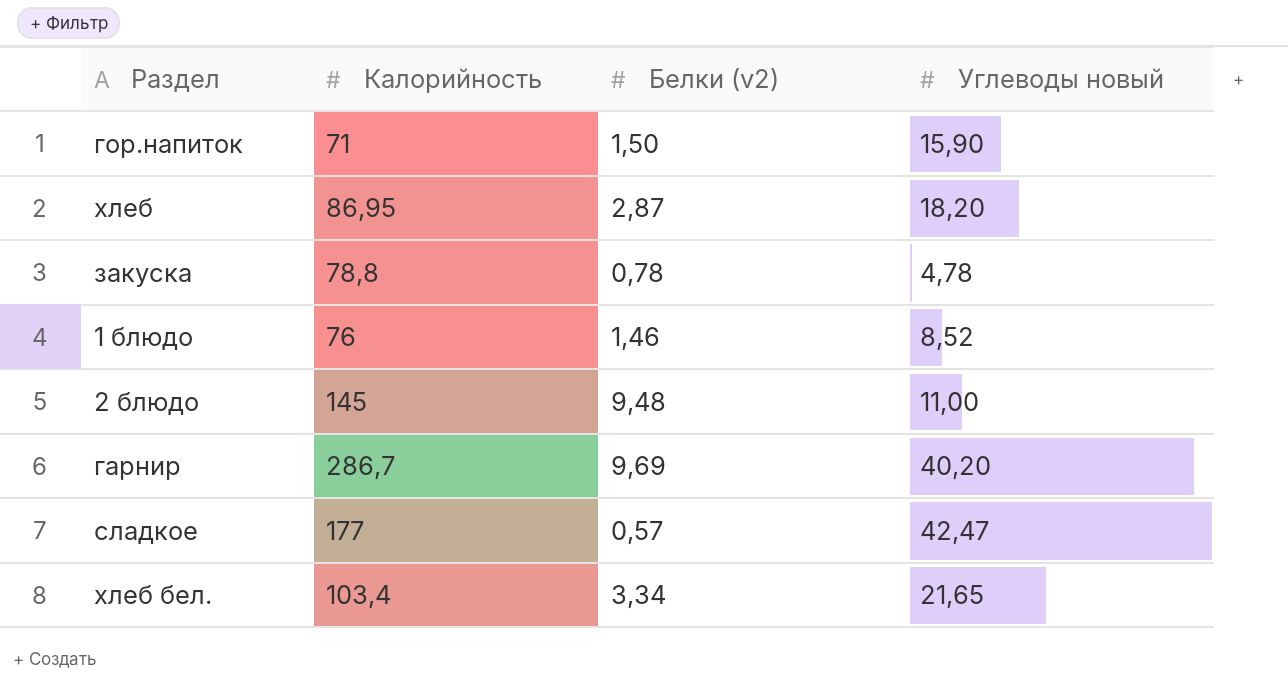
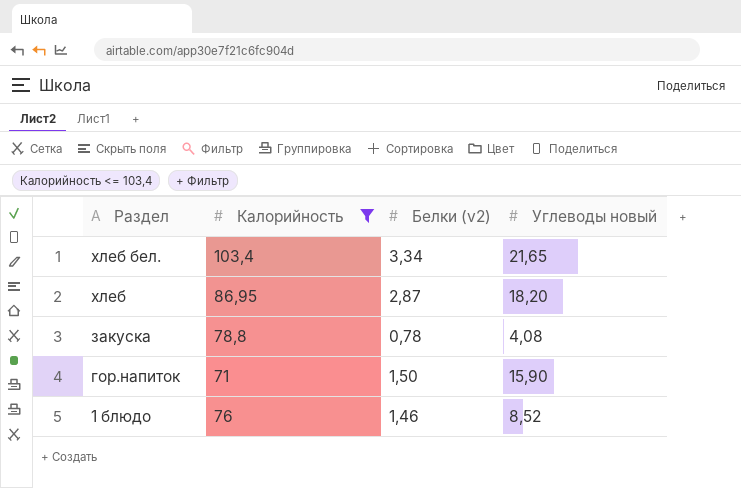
filter: none -> Калорийность <= 103,4
row order: none -> Раздел descending
закуска | Углеводы новый: 4,78 -> 4,08

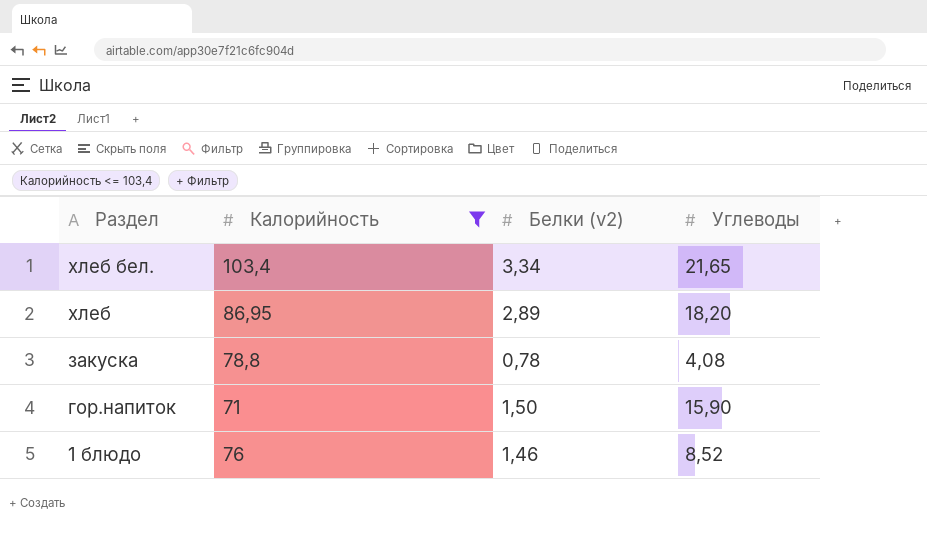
column name: Углеводы новый -> Углеводы
хлеб | Белки (v2): 2,87 -> 2,89

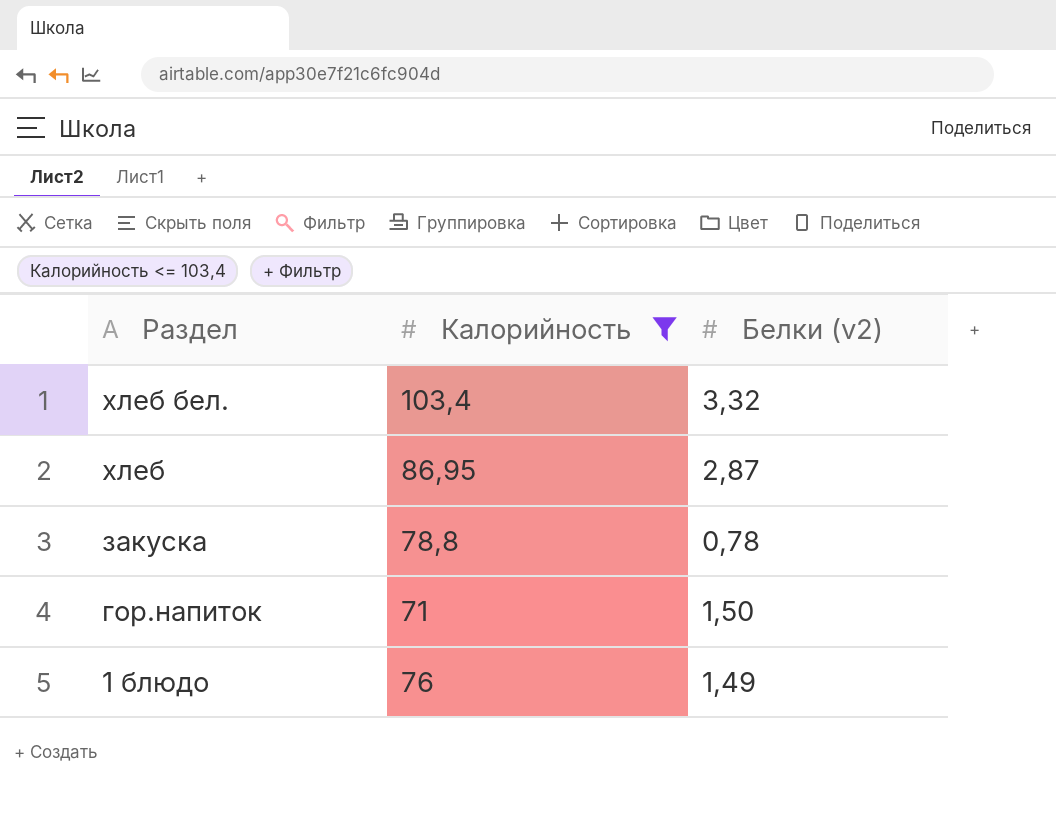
column Углеводы | position: 4 -> none
хлеб бел. | Белки (v2): 3,34 -> 3,32
хлеб | Белки (v2): 2,89 -> 2,87
1 блюдо | Белки (v2): 1,46 -> 1,49

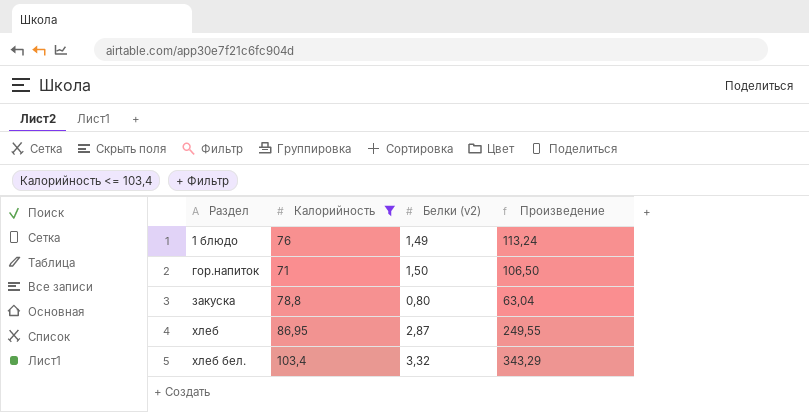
row order: Раздел descending -> Раздел ascending
column Произведение | formula: none -> [Калорийность] * [Белки (v2)]
закуска | Белки (v2): 0,78 -> 0,80

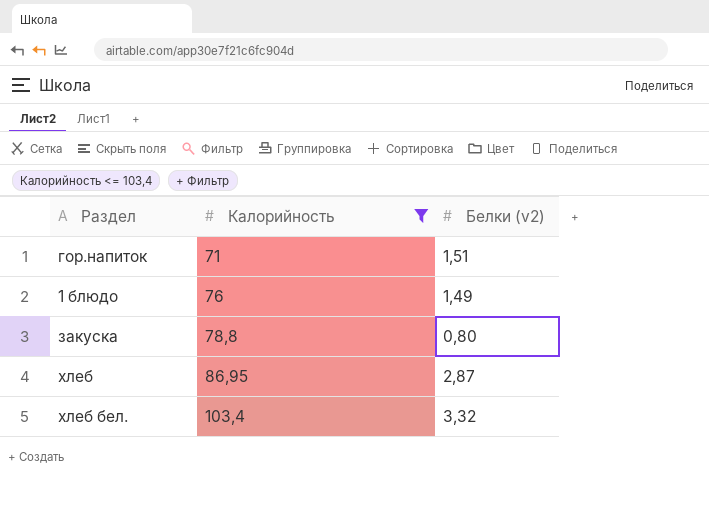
row order: Раздел ascending -> Калорийность ascending
column Произведение | formula: [Калорийность] * [Белки (v2)] -> none
гор.напиток | Белки (v2): 1,50 -> 1,51

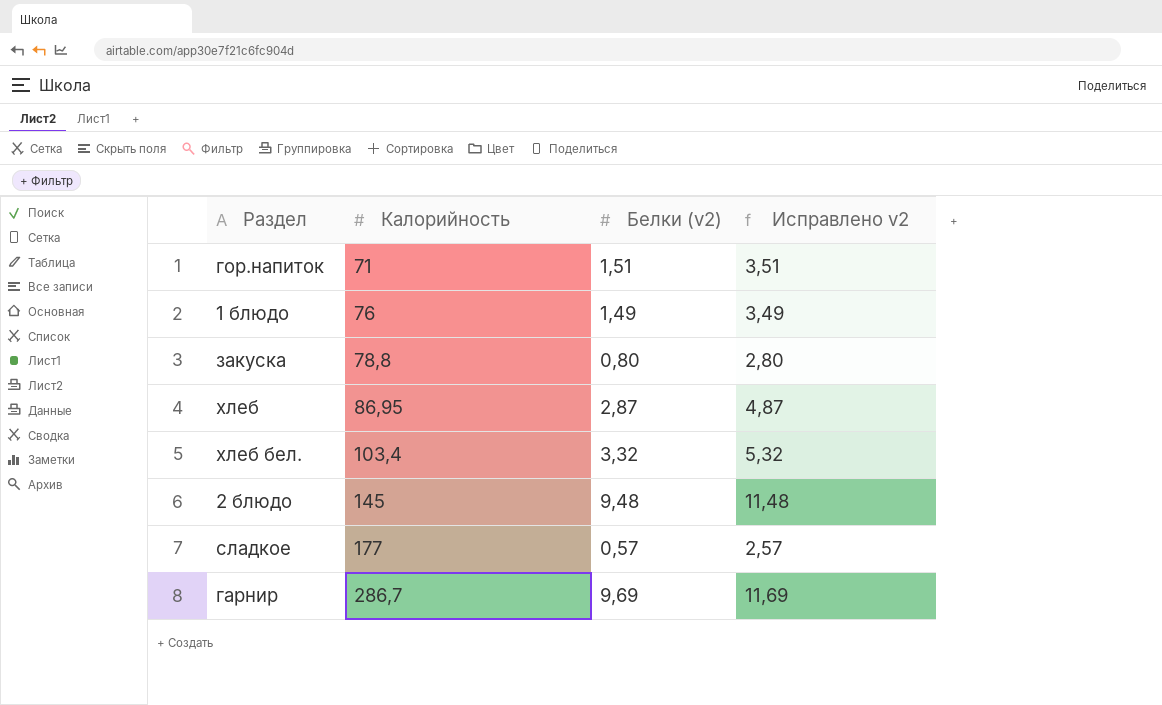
filter: Калорийность <= 103,4 -> none
column Исправлено v2 | formula: none -> [Белки (v2)] + 2

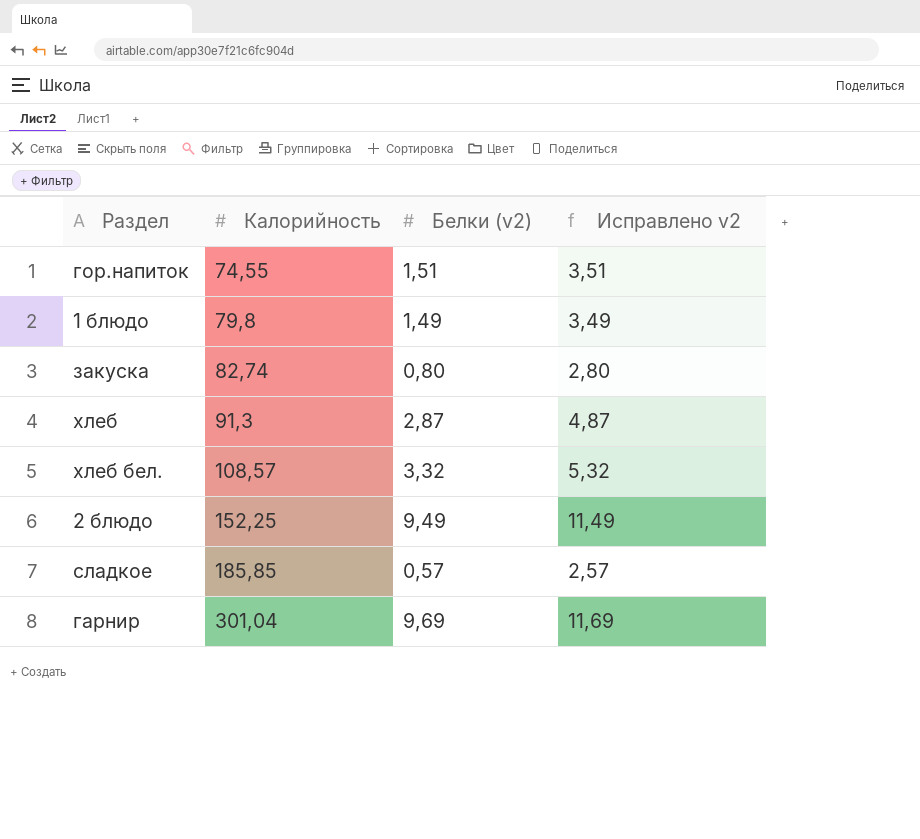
гор.напиток | Калорийность: 71 -> 74,55
1 блюдо | Калорийность: 76 -> 79,8
закуска | Калорийность: 78,8 -> 82,74
хлеб | Калорийность: 86,95 -> 91,3
хлеб бел. | Калорийность: 103,4 -> 108,57
2 блюдо | Калорийность: 145 -> 152,25
2 блюдо | Белки (v2): 9,48 -> 9,49
2 блюдо | Исправлено v2: 11,48 -> 11,49
сладкое | Калорийность: 177 -> 185,85
гарнир | Калорийность: 286,7 -> 301,04

